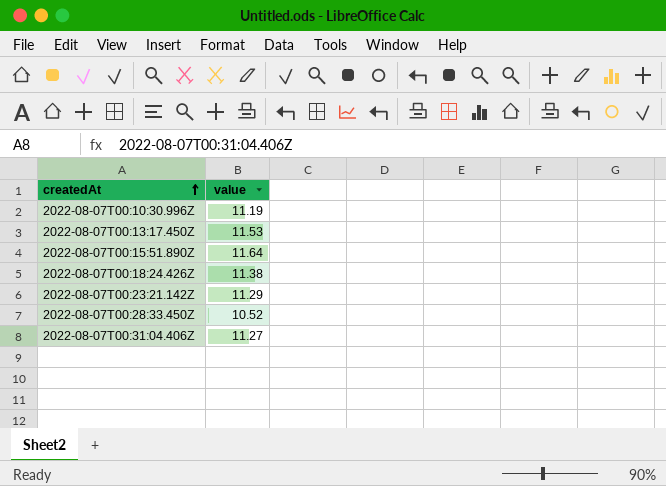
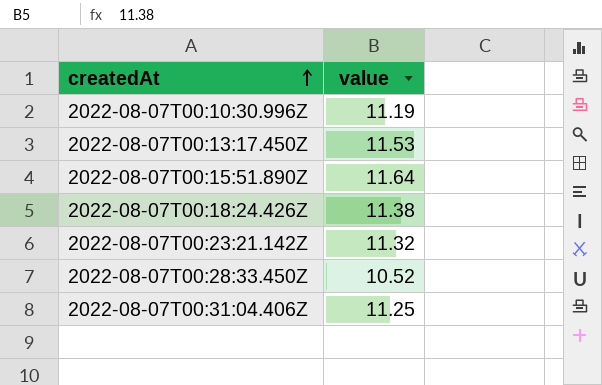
2022-08-07T00:23:21.142Z | value: 11.29 -> 11.32
2022-08-07T00:31:04.406Z | value: 11.27 -> 11.25

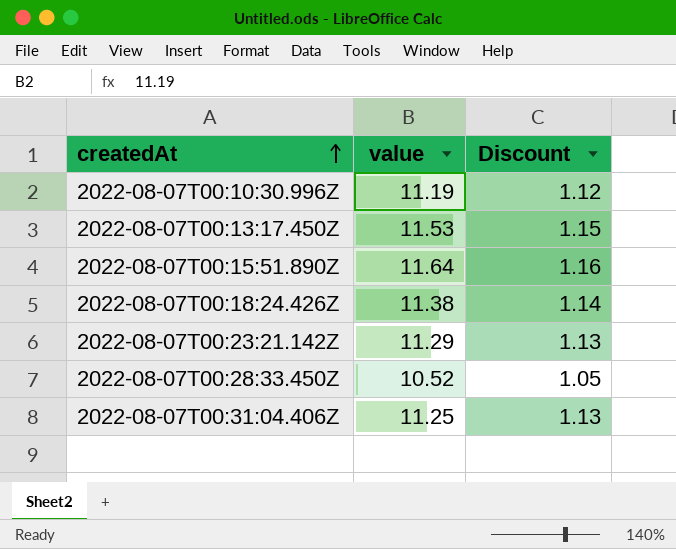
column Discount | formula: none -> [value] * 0.1
2022-08-07T00:23:21.142Z | value: 11.32 -> 11.29

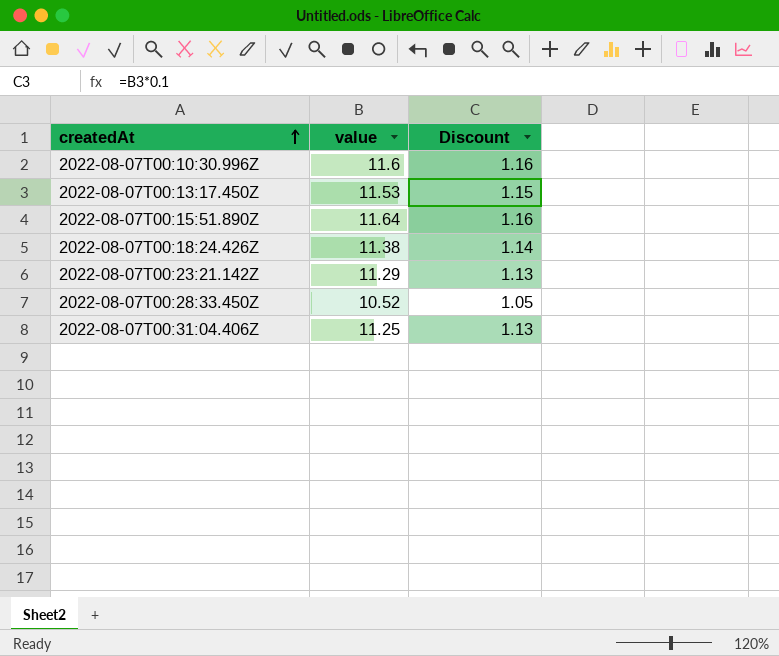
2022-08-07T00:10:30.996Z | value: 11.19 -> 11.6
2022-08-07T00:10:30.996Z | Discount: 1.12 -> 1.16

